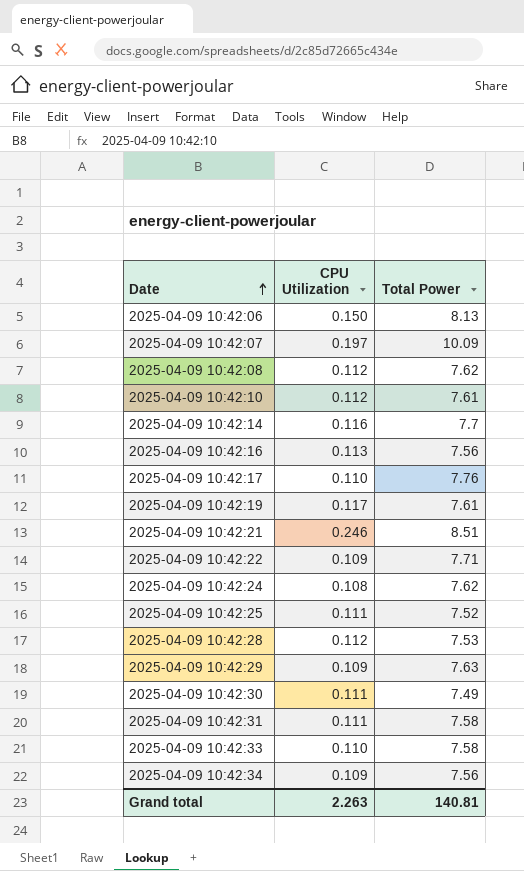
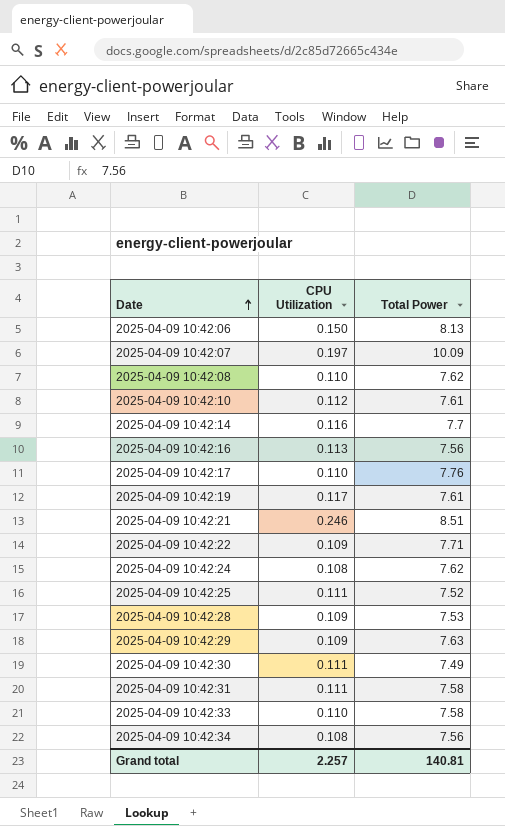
2025-04-09 10:42:08 | CPU Utilization: 0.112 -> 0.110
2025-04-09 10:42:28 | CPU Utilization: 0.112 -> 0.109
2025-04-09 10:42:34 | CPU Utilization: 0.109 -> 0.108
Grand total | CPU Utilization: 2.263 -> 2.257

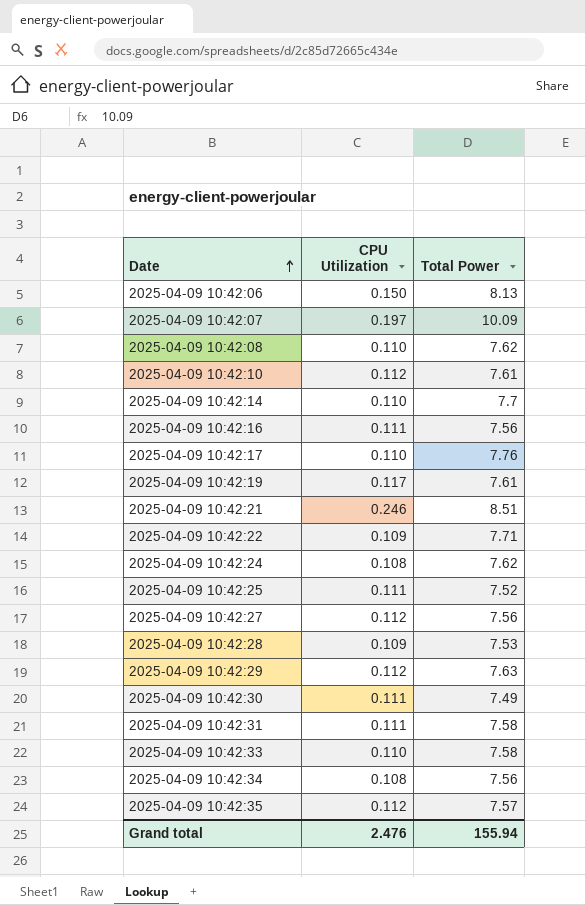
2025-04-09 10:42:14 | CPU Utilization: 0.116 -> 0.110
2025-04-09 10:42:16 | CPU Utilization: 0.113 -> 0.111
row 2025-04-09 10:42:27: none -> 0.112 | 7.56
2025-04-09 10:42:29 | CPU Utilization: 0.109 -> 0.112
row 2025-04-09 10:42:35: none -> 0.112 | 7.57
Grand total | CPU Utilization: 2.257 -> 2.476
Grand total | Total Power: 140.81 -> 155.94

